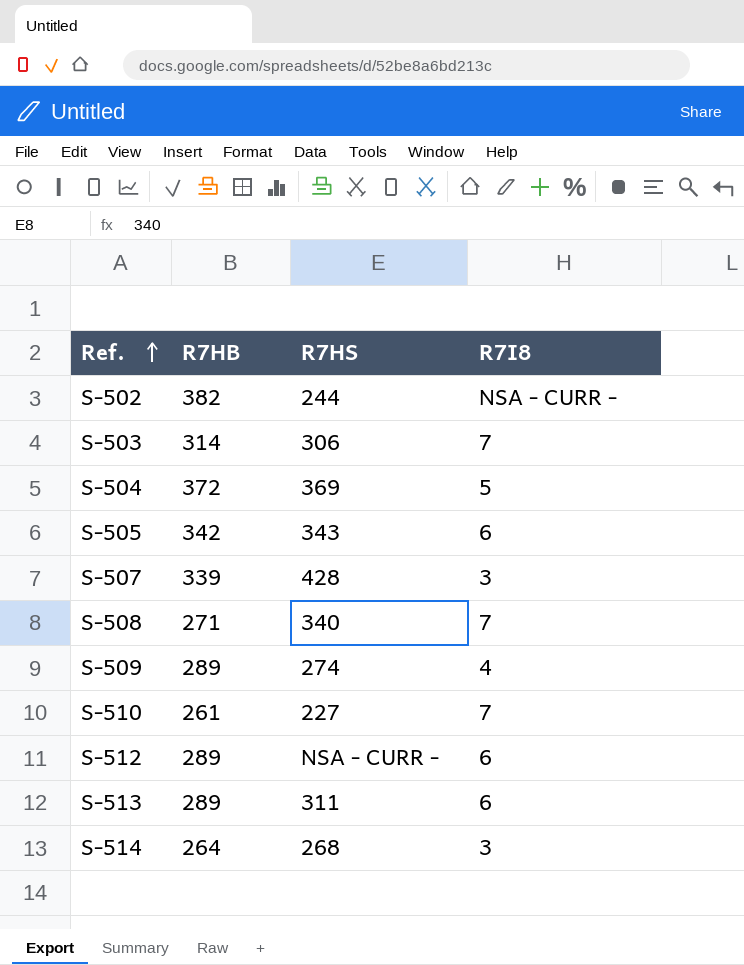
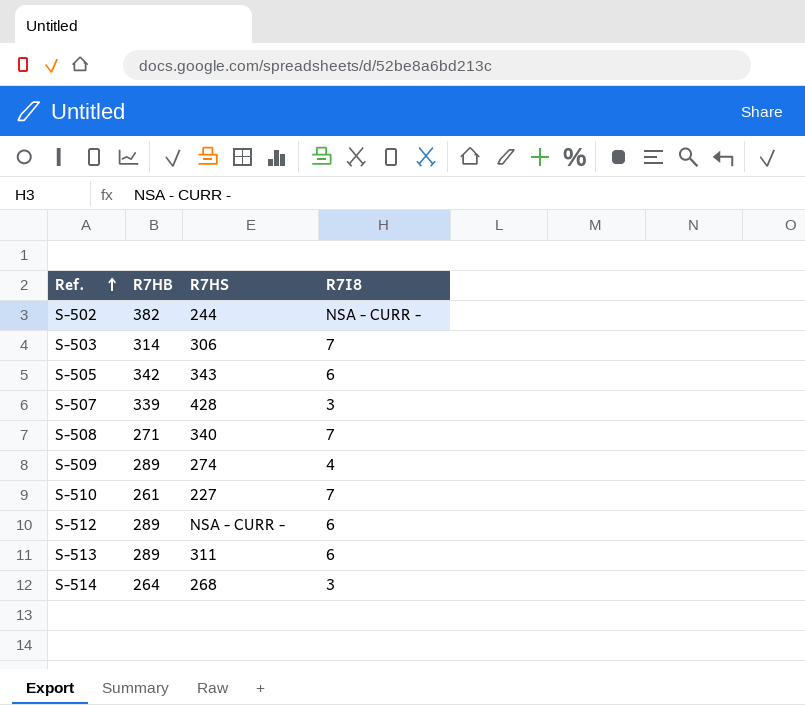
row S-504: 372 | 369 | 5 -> none

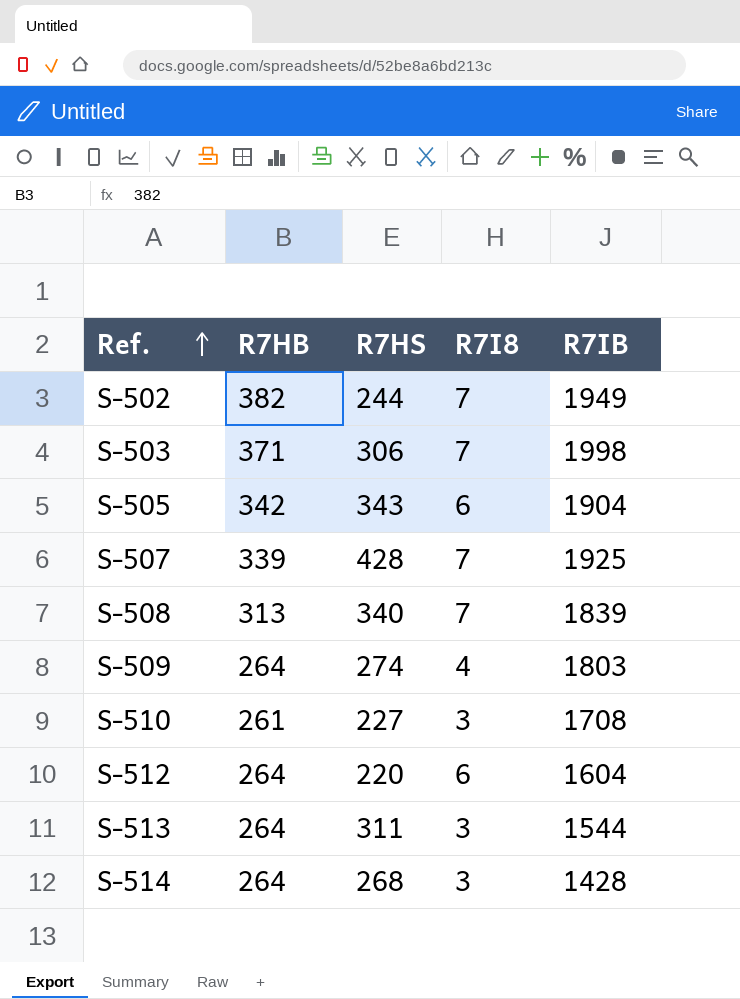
column R7IB | position: none -> 5
S-502 | R7I8: NSA - CURR - -> 7
S-503 | R7HB: 314 -> 371
S-507 | R7I8: 3 -> 7
S-508 | R7HB: 271 -> 313
S-509 | R7HB: 289 -> 264
S-510 | R7I8: 7 -> 3
S-512 | R7HB: 289 -> 264
S-512 | R7HS: NSA - CURR - -> 220
S-513 | R7HB: 289 -> 264
S-513 | R7I8: 6 -> 3

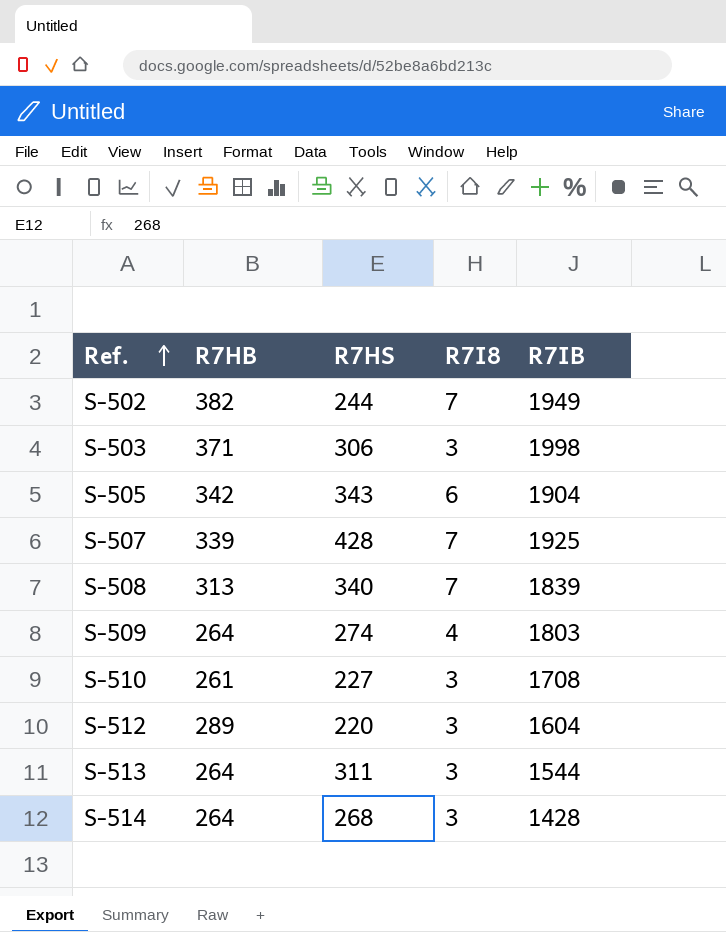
S-503 | R7I8: 7 -> 3
S-512 | R7HB: 264 -> 289
S-512 | R7I8: 6 -> 3

